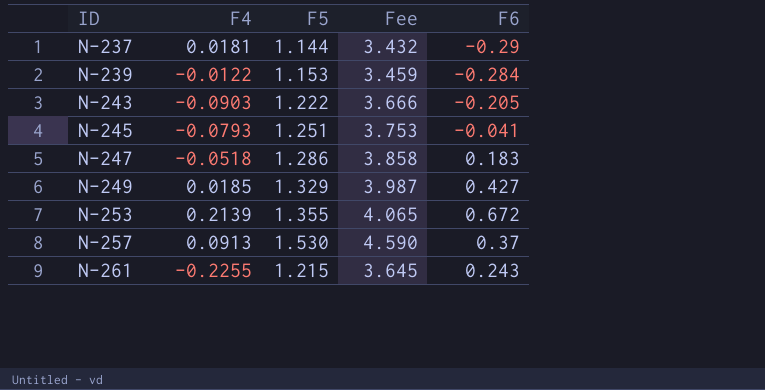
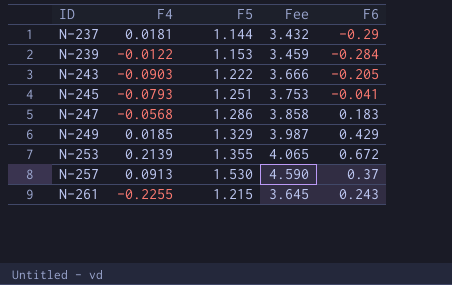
N-247 | F4: -0.0518 -> -0.0568
N-249 | F6: 0.427 -> 0.429

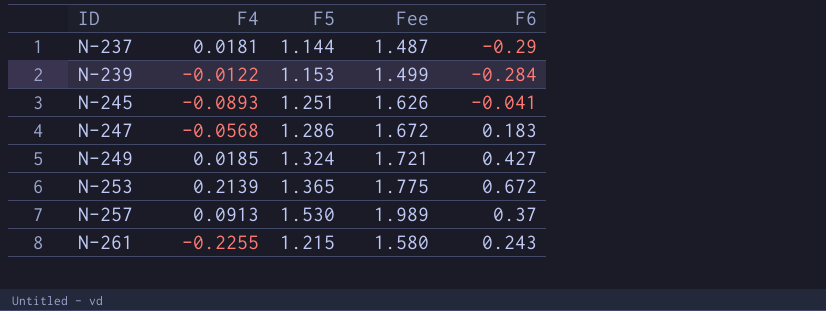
column Fee | formula: [F5] * 3 -> [F5] * 1.3
row N-243: -0.0903 | 1.222 | 3.666 | -0.205 -> none
N-245 | F4: -0.0793 -> -0.0893
N-249 | F5: 1.329 -> 1.324
N-249 | F6: 0.429 -> 0.427
N-253 | F5: 1.355 -> 1.365

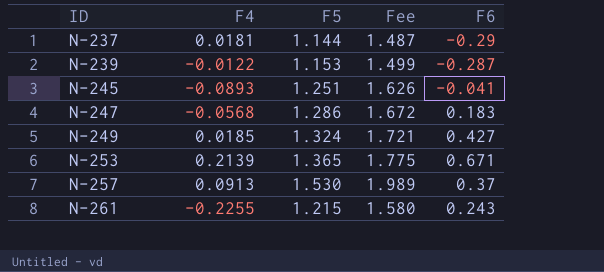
N-239 | F6: -0.284 -> -0.287
N-253 | F6: 0.672 -> 0.671

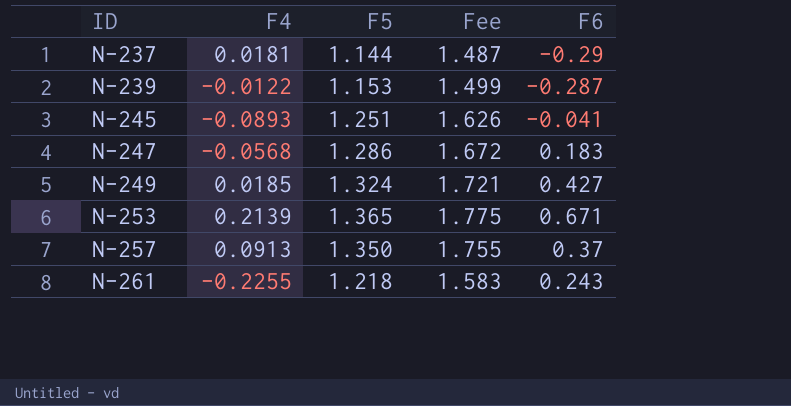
N-257 | F5: 1.530 -> 1.350
N-257 | Fee: 1.989 -> 1.755
N-261 | F5: 1.215 -> 1.218
N-261 | Fee: 1.580 -> 1.583

